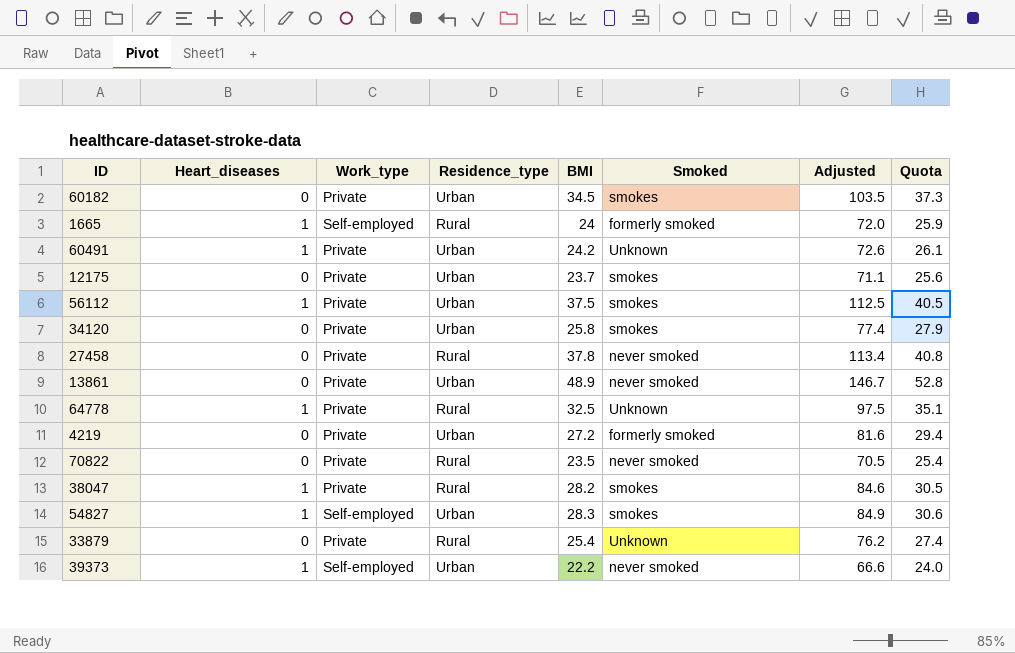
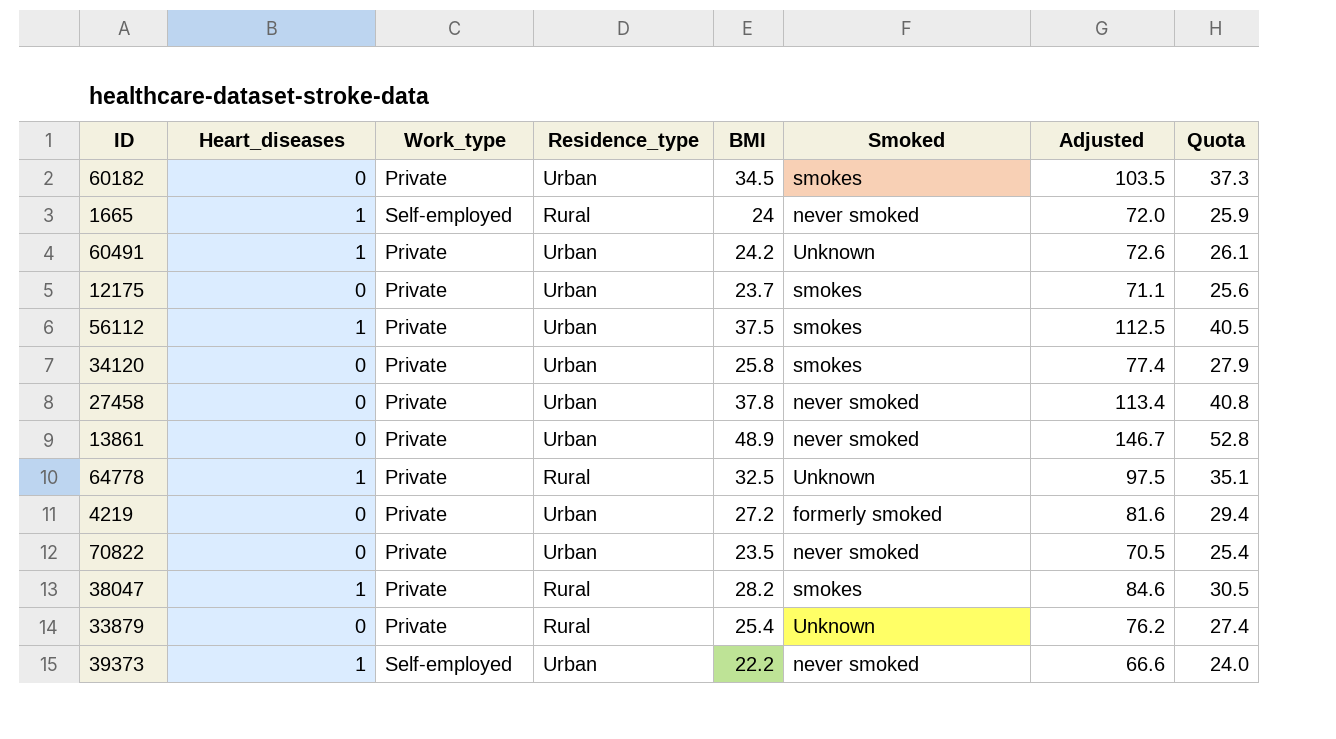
row 54827: 1 | Self-employed | Urban | 28.3 | smokes | 84.9 | 30.6 -> none
1665 | Smoked: formerly smoked -> never smoked
27458 | Residence_type: Rural -> Urban
70822 | Residence_type: Rural -> Urban

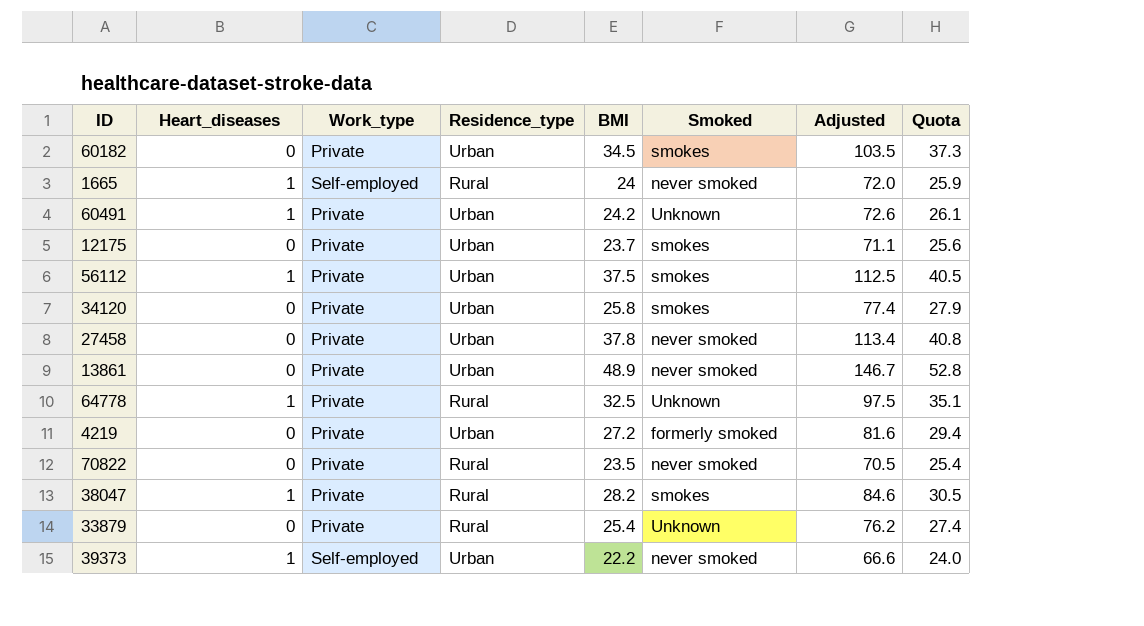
70822 | Residence_type: Urban -> Rural

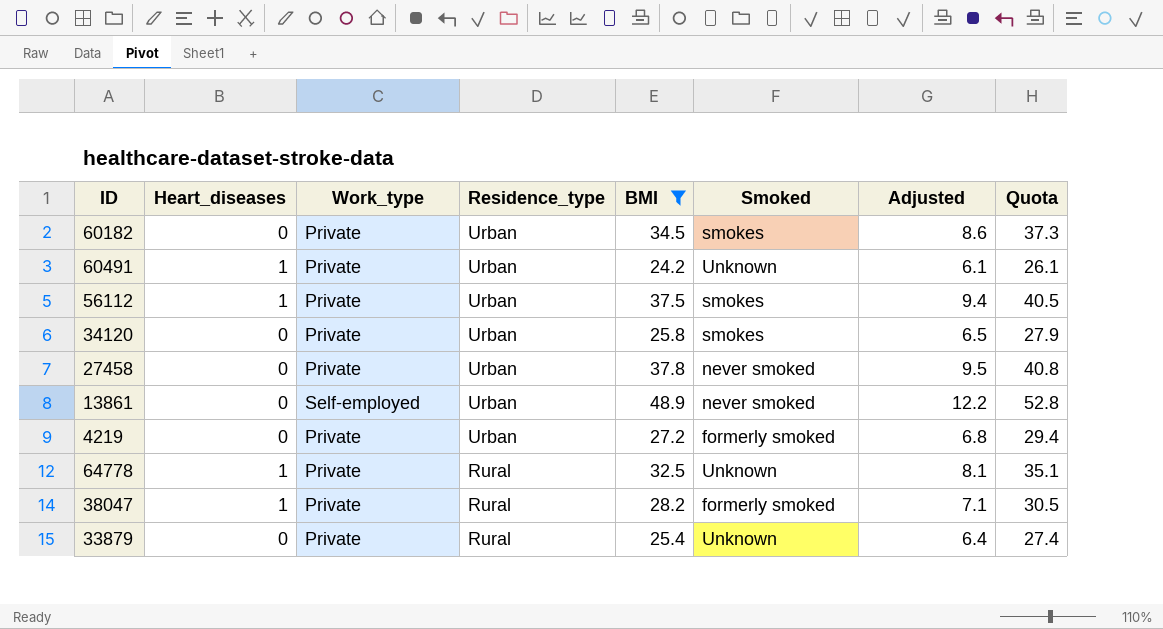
filter: none -> BMI >= 24.2
row order: none -> Residence_type descending
column Adjusted | formula: [BMI] * 3 -> [BMI] * 0.25
13861 | Work_type: Private -> Self-employed
38047 | Smoked: smokes -> formerly smoked

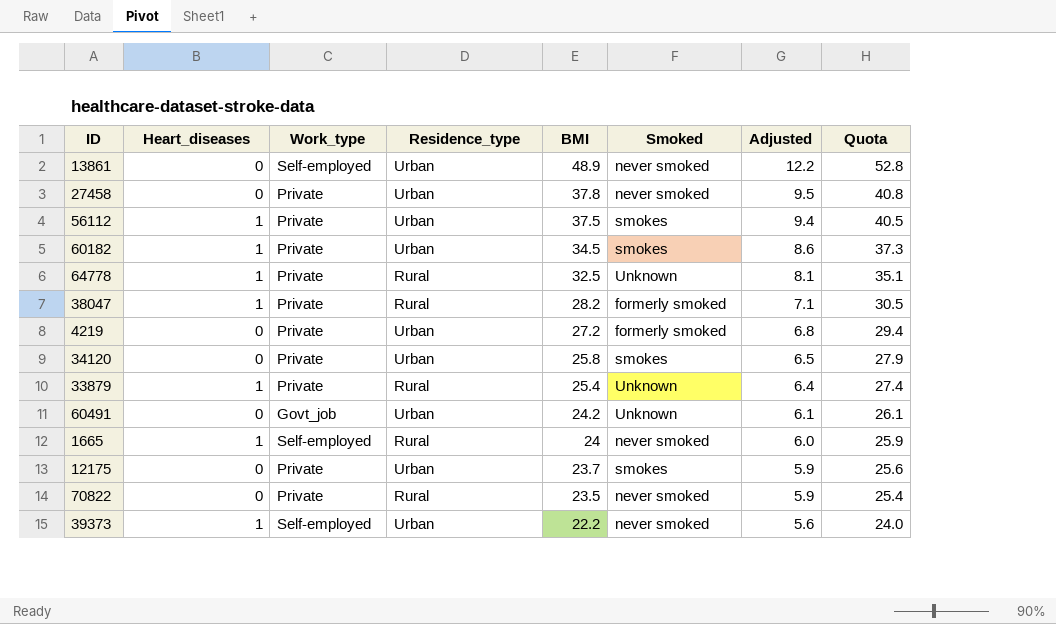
filter: BMI >= 24.2 -> none
row order: Residence_type descending -> BMI descending
60182 | Heart_diseases: 0 -> 1
33879 | Heart_diseases: 0 -> 1
60491 | Heart_diseases: 1 -> 0
60491 | Work_type: Private -> Govt_job

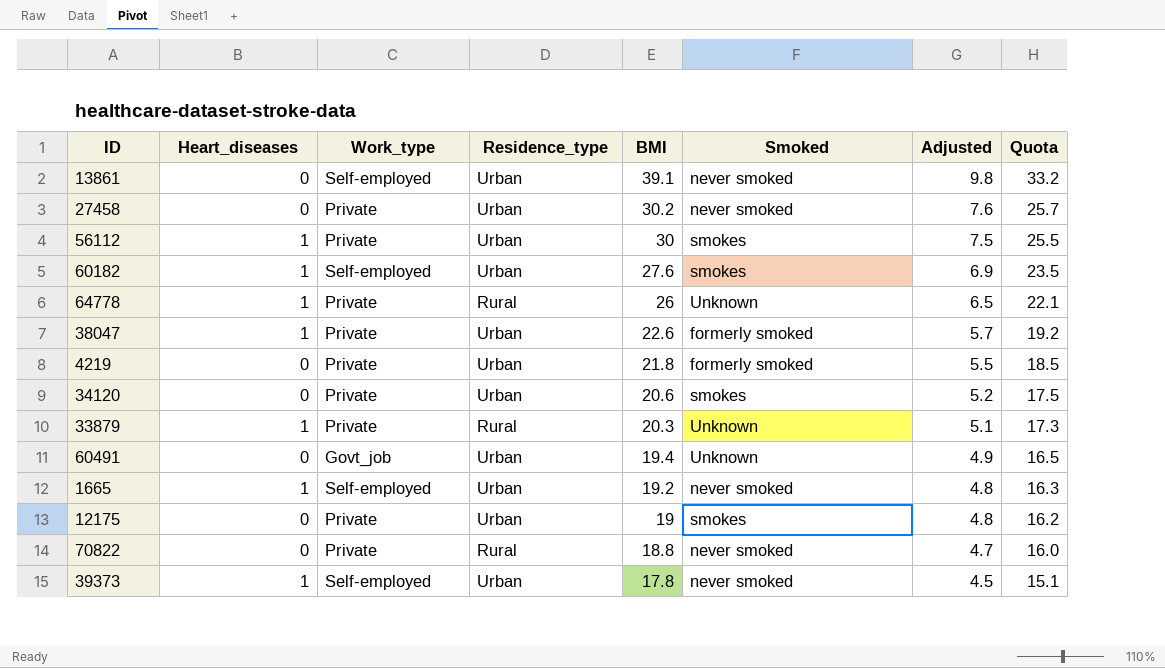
column Quota | formula: [BMI] * 1.08 -> [BMI] * 0.85
13861 | BMI: 48.9 -> 39.1
13861 | Adjusted: 12.2 -> 9.8
27458 | BMI: 37.8 -> 30.2
27458 | Adjusted: 9.5 -> 7.6
56112 | BMI: 37.5 -> 30
56112 | Adjusted: 9.4 -> 7.5
60182 | Work_type: Private -> Self-employed
60182 | BMI: 34.5 -> 27.6
60182 | Adjusted: 8.6 -> 6.9
64778 | BMI: 32.5 -> 26
64778 | Adjusted: 8.1 -> 6.5
38047 | Residence_type: Rural -> Urban
38047 | BMI: 28.2 -> 22.6
38047 | Adjusted: 7.1 -> 5.7
4219 | BMI: 27.2 -> 21.8
4219 | Adjusted: 6.8 -> 5.5
34120 | BMI: 25.8 -> 20.6
34120 | Adjusted: 6.5 -> 5.2
33879 | BMI: 25.4 -> 20.3
33879 | Adjusted: 6.4 -> 5.1
60491 | BMI: 24.2 -> 19.4
60491 | Adjusted: 6.1 -> 4.9
1665 | Residence_type: Rural -> Urban
1665 | BMI: 24 -> 19.2
1665 | Adjusted: 6.0 -> 4.8
12175 | BMI: 23.7 -> 19
12175 | Adjusted: 5.9 -> 4.8
70822 | BMI: 23.5 -> 18.8
70822 | Adjusted: 5.9 -> 4.7
39373 | BMI: 22.2 -> 17.8
39373 | Adjusted: 5.6 -> 4.5

